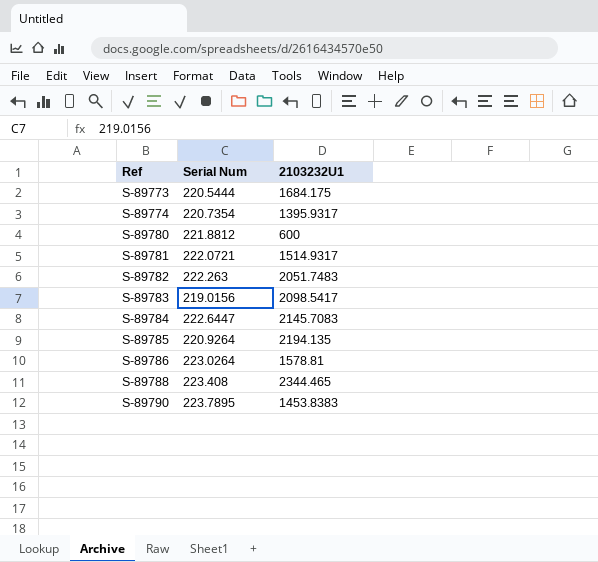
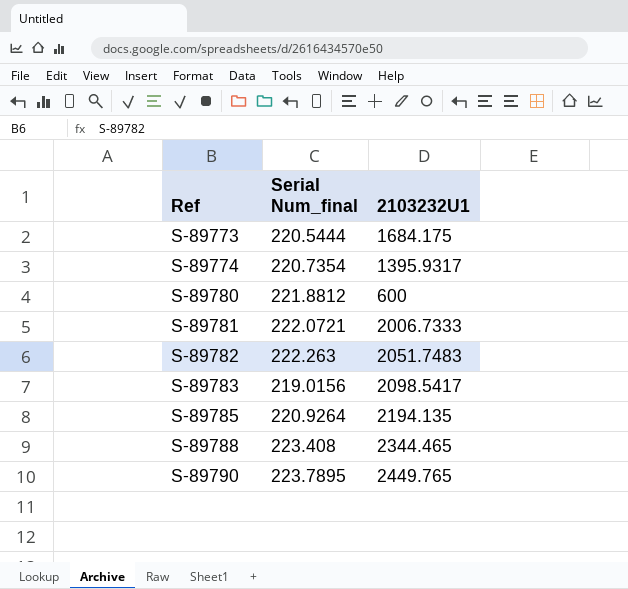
column name: Serial Num -> Serial Num_final
row S-89784: 222.6447 | 2145.7083 -> none
row S-89786: 223.0264 | 1578.81 -> none
S-89781 | 2103232U1: 1514.9317 -> 2006.7333
S-89790 | 2103232U1: 1453.8383 -> 2449.765

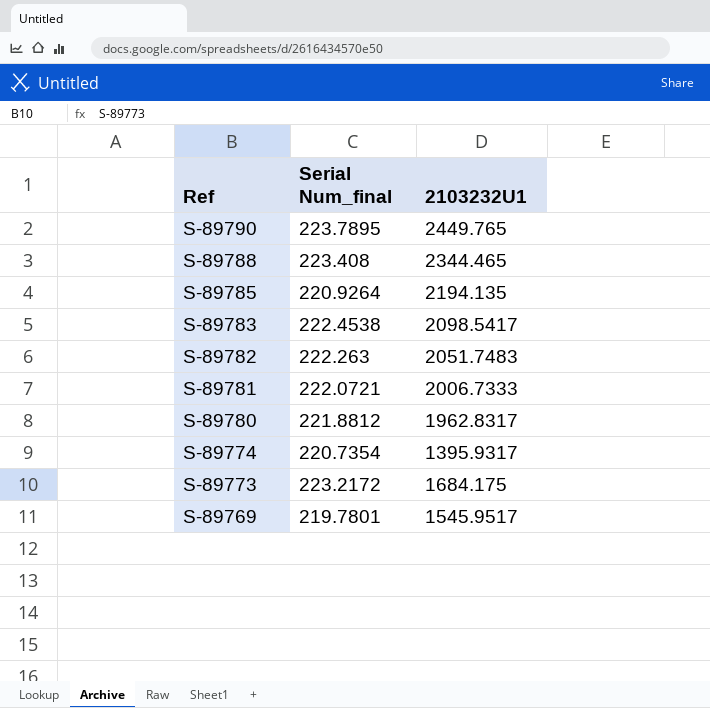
row order: Ref ascending -> Ref descending
S-89783 | Serial Num_final: 219.0156 -> 222.4538
S-89780 | 2103232U1: 600 -> 1962.8317
S-89773 | Serial Num_final: 220.5444 -> 223.2172
row S-89769: none -> 219.7801 | 1545.9517

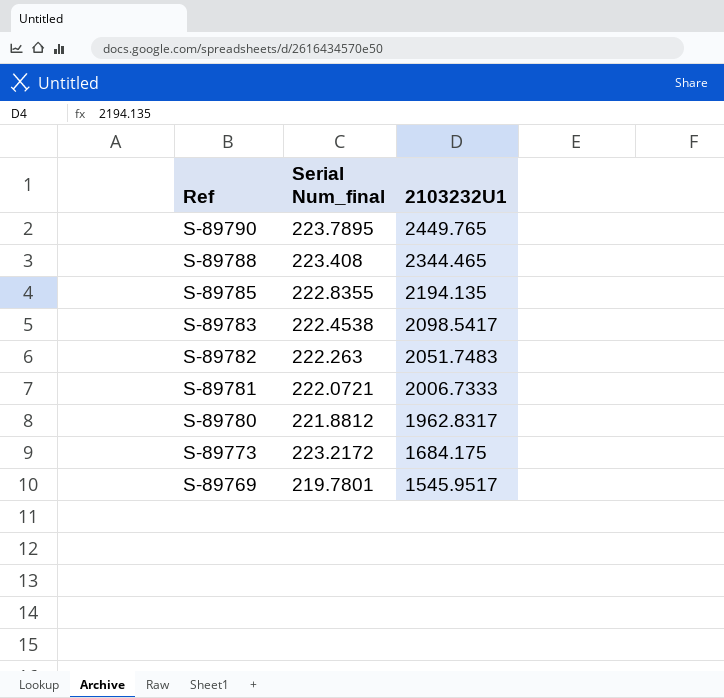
row S-89774: 220.7354 | 1395.9317 -> none
S-89785 | Serial Num_final: 220.9264 -> 222.8355

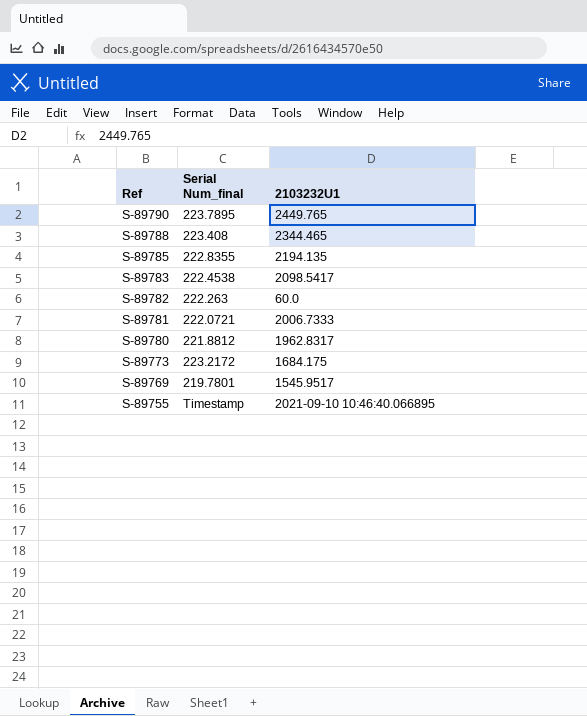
S-89782 | 2103232U1: 2051.7483 -> 60.0
row S-89755: none -> Timestamp | 2021-09-10 10:46:40.066895

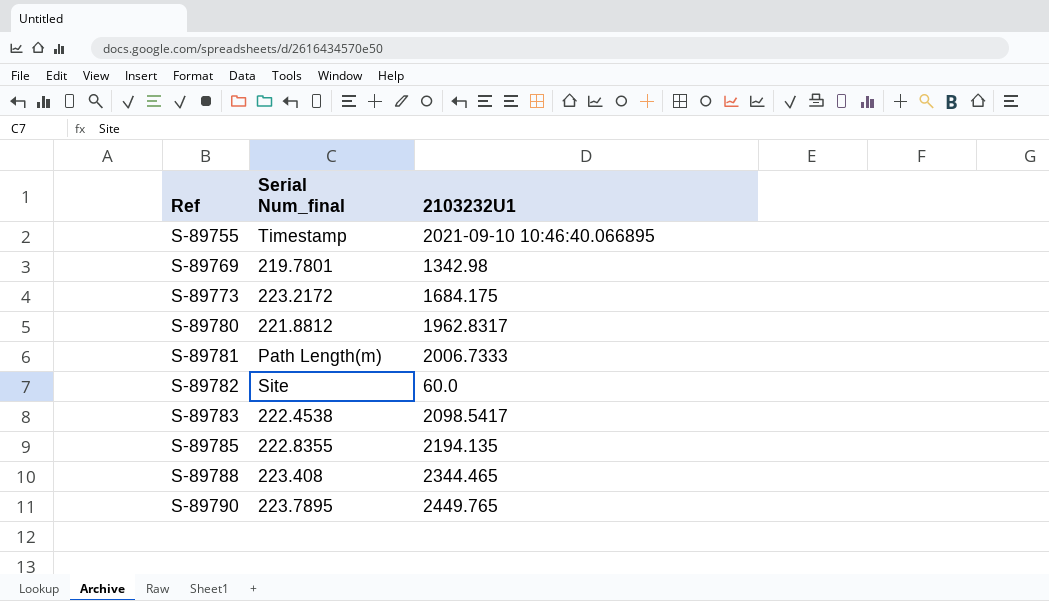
row order: Ref descending -> Ref ascending
S-89769 | 2103232U1: 1545.9517 -> 1342.98
S-89781 | Serial Num_final: 222.0721 -> Path Length(m)
S-89782 | Serial Num_final: 222.263 -> Site

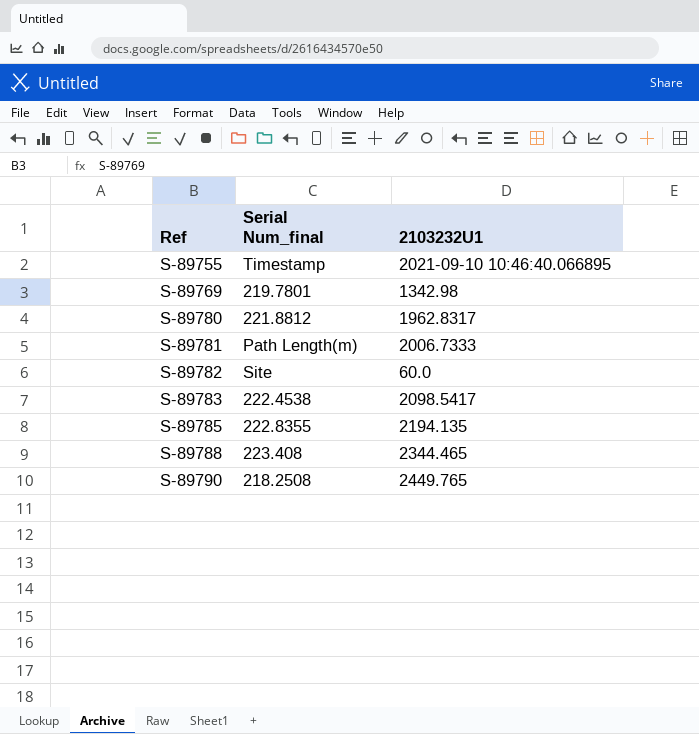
row S-89773: 223.2172 | 1684.175 -> none
S-89790 | Serial Num_final: 223.7895 -> 218.2508

